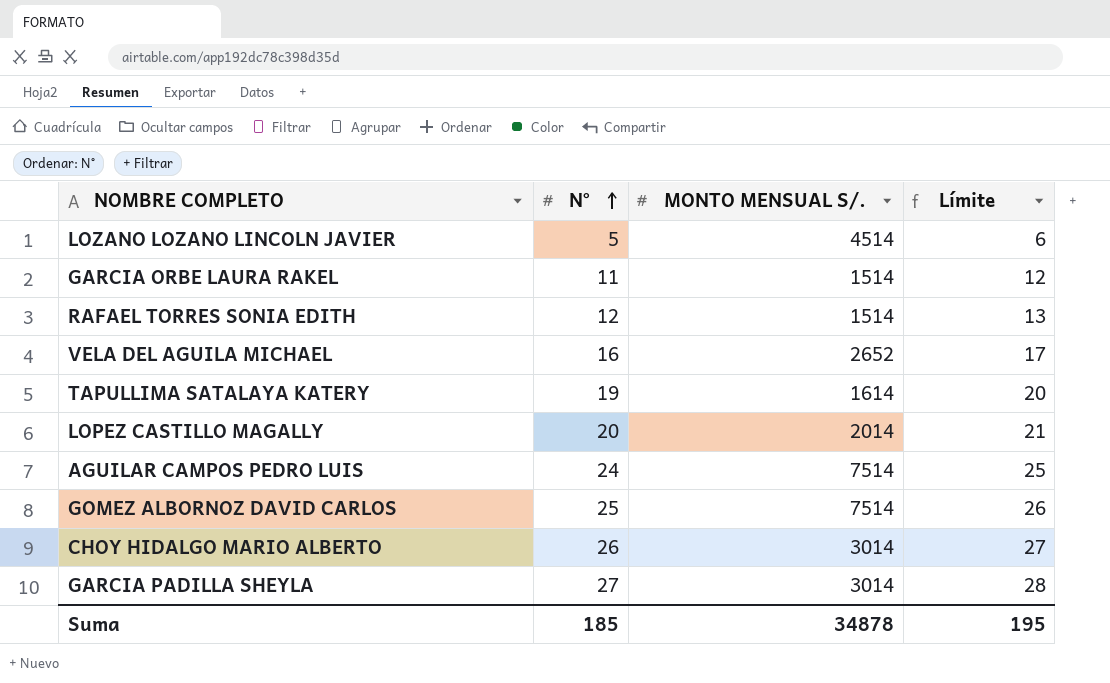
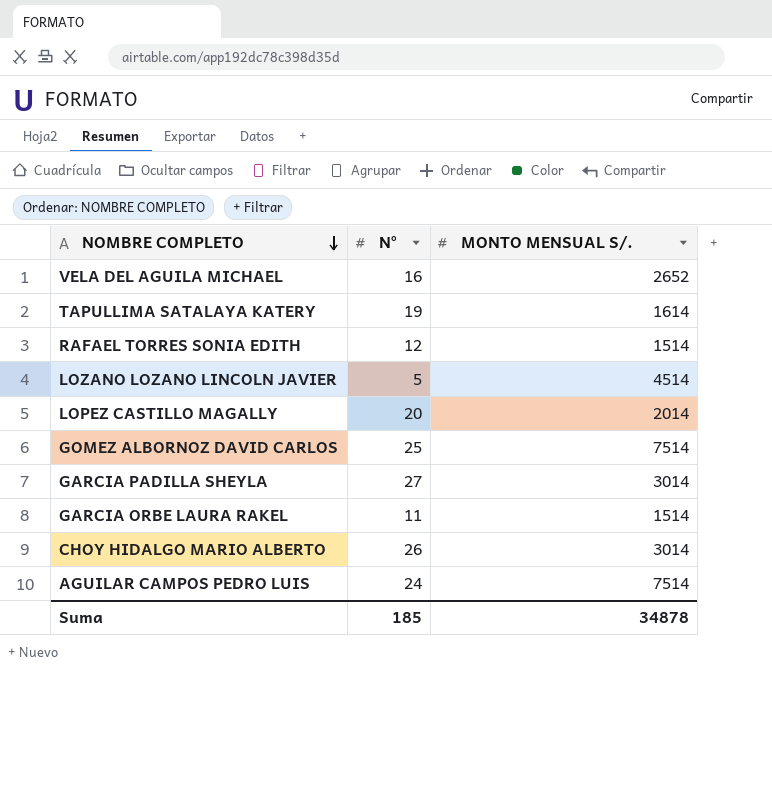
row order: N° ascending -> NOMBRE COMPLETO descending
column Límite | formula: [N°] + 1 -> none

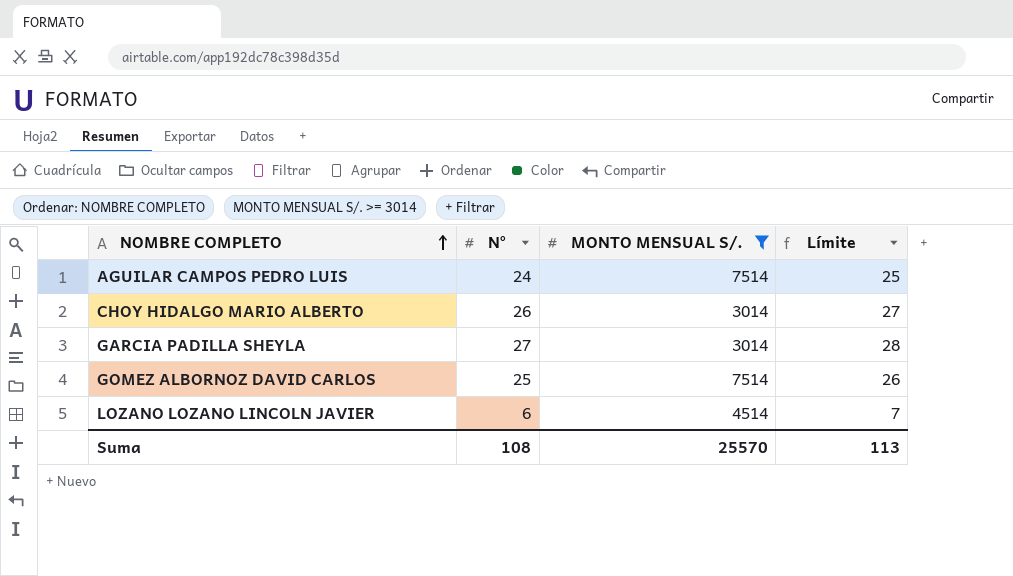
filter: none -> MONTO MENSUAL S/. >= 3014
row order: NOMBRE COMPLETO descending -> NOMBRE COMPLETO ascending
column Límite | formula: none -> [N°] + 1
LOZANO LOZANO LINCOLN JAVIER | N°: 5 -> 6
Suma | N°: 185 -> 108
Suma | MONTO MENSUAL S/.: 34878 -> 25570

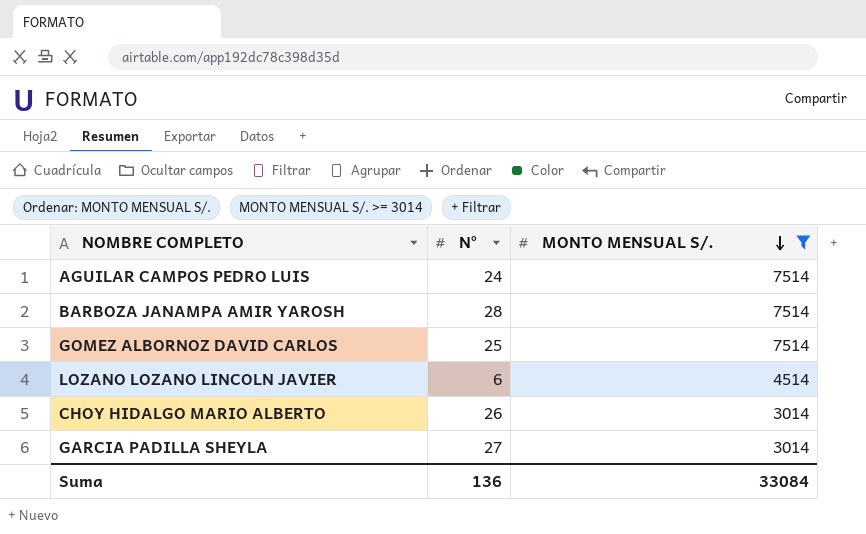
row order: NOMBRE COMPLETO ascending -> MONTO MENSUAL S/. descending
column Límite | formula: [N°] + 1 -> none
row BARBOZA JANAMPA AMIR YAROSH: none -> 28 | 7514
Suma | N°: 108 -> 136
Suma | MONTO MENSUAL S/.: 25570 -> 33084

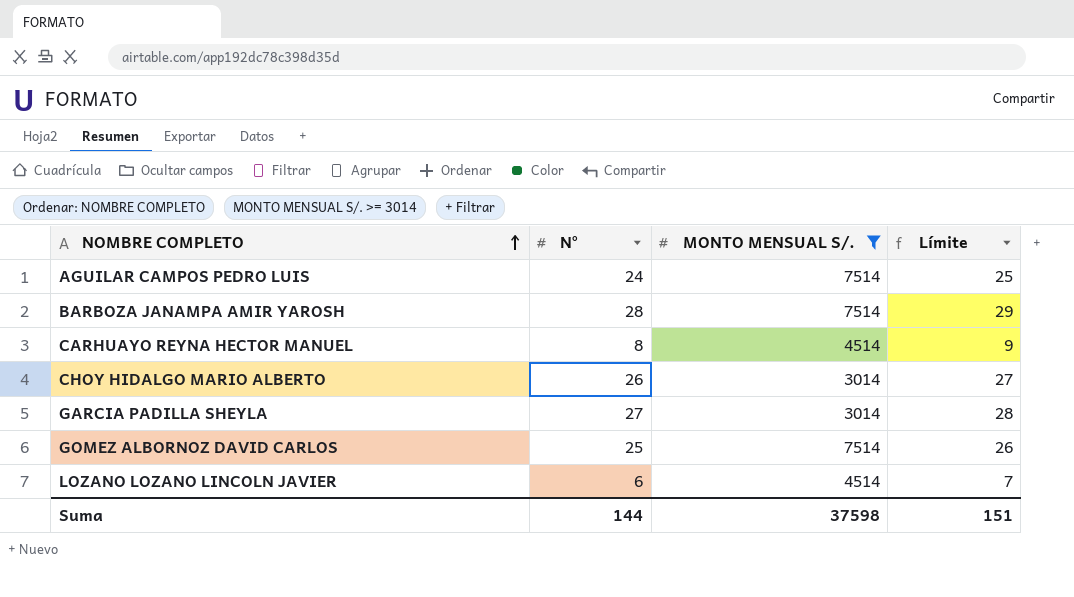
row order: MONTO MENSUAL S/. descending -> NOMBRE COMPLETO ascending
column Límite | formula: none -> [N°] + 1
row CARHUAYO REYNA HECTOR MANUEL: none -> 8 | 4514 | 9
Suma | N°: 136 -> 144
Suma | MONTO MENSUAL S/.: 33084 -> 37598

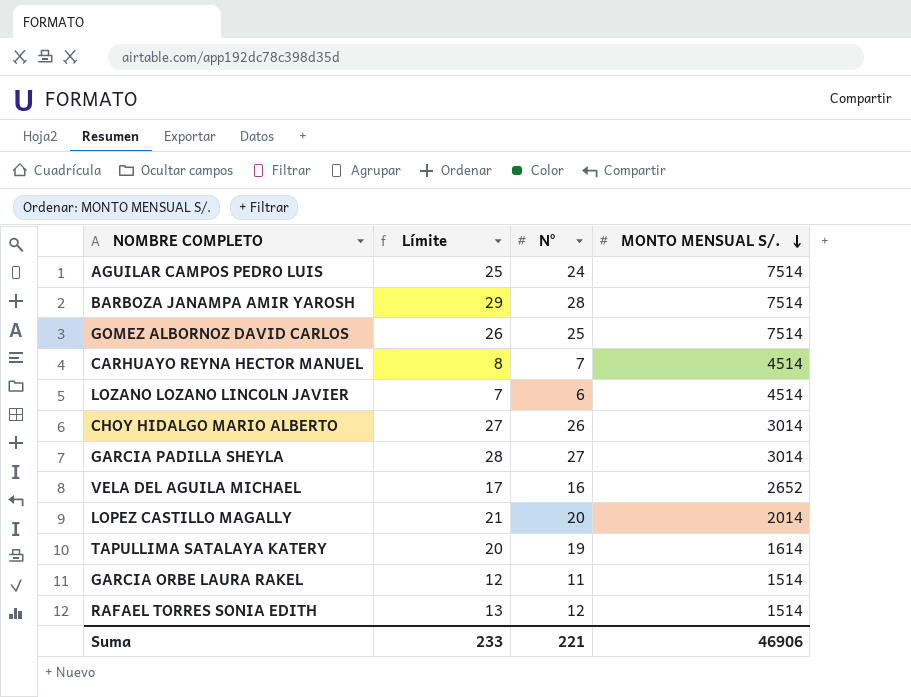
filter: MONTO MENSUAL S/. >= 3014 -> none
row order: NOMBRE COMPLETO ascending -> MONTO MENSUAL S/. descending
column Límite | position: 4 -> 2
CARHUAYO REYNA HECTOR MANUEL | Límite: 9 -> 8
CARHUAYO REYNA HECTOR MANUEL | N°: 8 -> 7
Suma | Límite: 151 -> 233
Suma | N°: 144 -> 221
Suma | MONTO MENSUAL S/.: 37598 -> 46906

